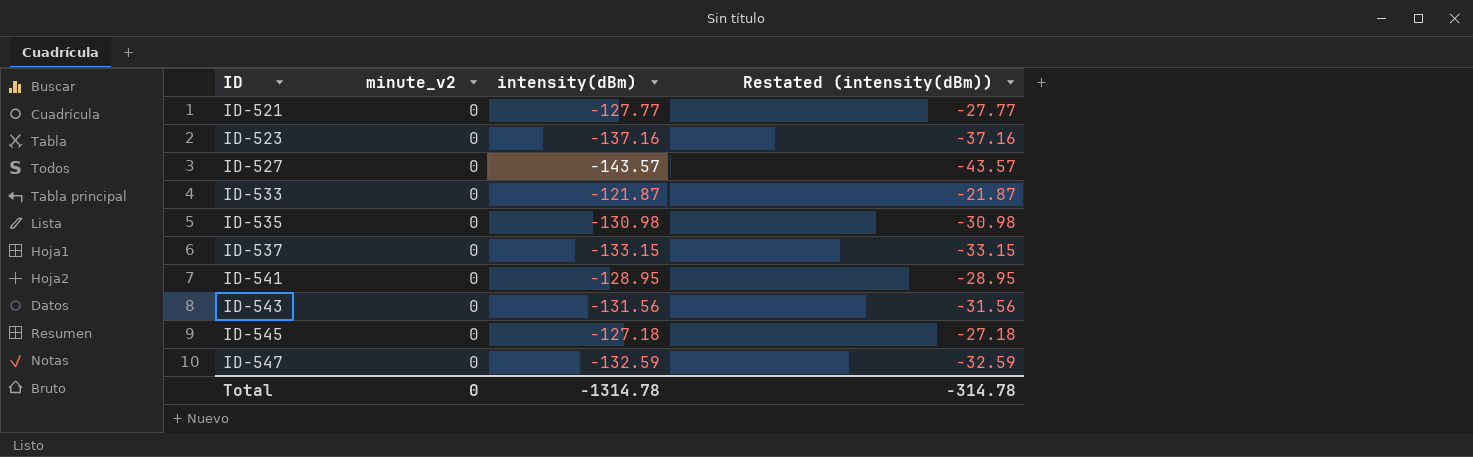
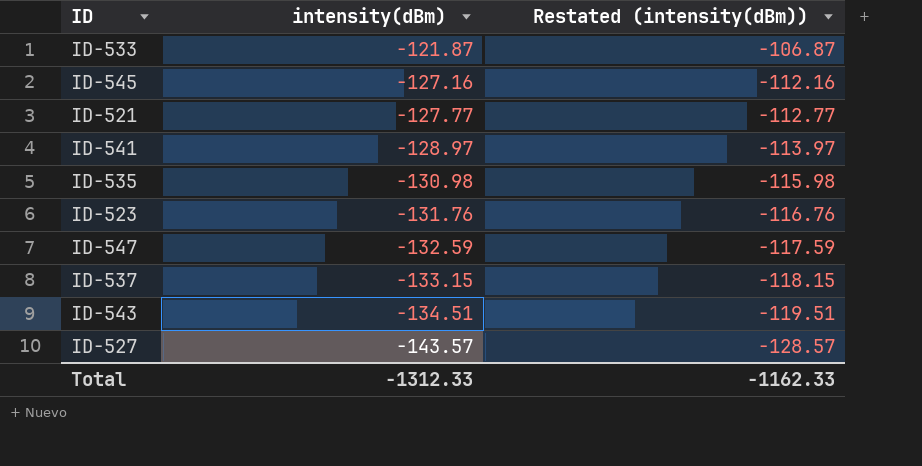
row order: ID ascending -> intensity(dBm) descending
column minute_v2 | position: 2 -> none
column Restated (intensity(dBm)) | formula: [intensity(dBm)] + 100 -> [intensity(dBm)] + 15
ID-545 | intensity(dBm): -127.18 -> -127.16
ID-541 | intensity(dBm): -128.95 -> -128.97
ID-523 | intensity(dBm): -137.16 -> -131.76
ID-543 | intensity(dBm): -131.56 -> -134.51
Total | intensity(dBm): -1314.78 -> -1312.33
Total | Restated (intensity(dBm)): -314.78 -> -1162.33

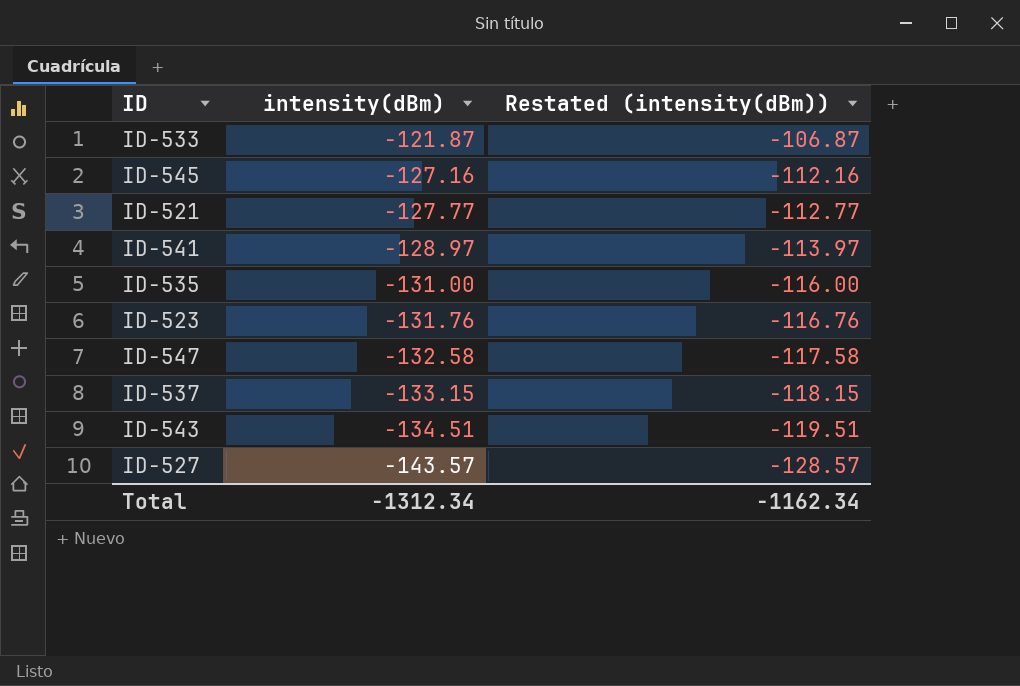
ID-535 | intensity(dBm): -130.98 -> -131.00
ID-535 | Restated (intensity(dBm)): -115.98 -> -116.00
ID-547 | intensity(dBm): -132.59 -> -132.58
ID-547 | Restated (intensity(dBm)): -117.59 -> -117.58
Total | intensity(dBm): -1312.33 -> -1312.34
Total | Restated (intensity(dBm)): -1162.33 -> -1162.34

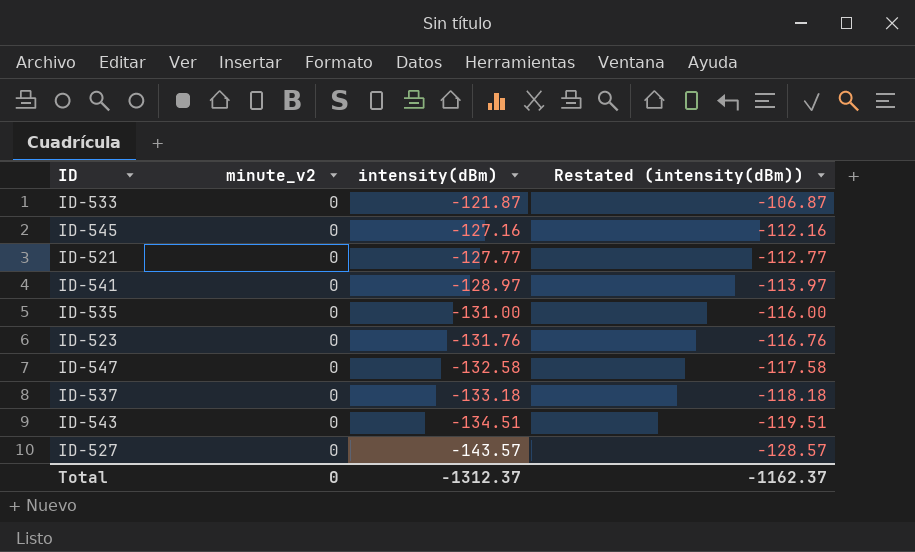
column minute_v2 | position: none -> 2
ID-537 | intensity(dBm): -133.15 -> -133.18
ID-537 | Restated (intensity(dBm)): -118.15 -> -118.18
Total | intensity(dBm): -1312.34 -> -1312.37
Total | Restated (intensity(dBm)): -1162.34 -> -1162.37

